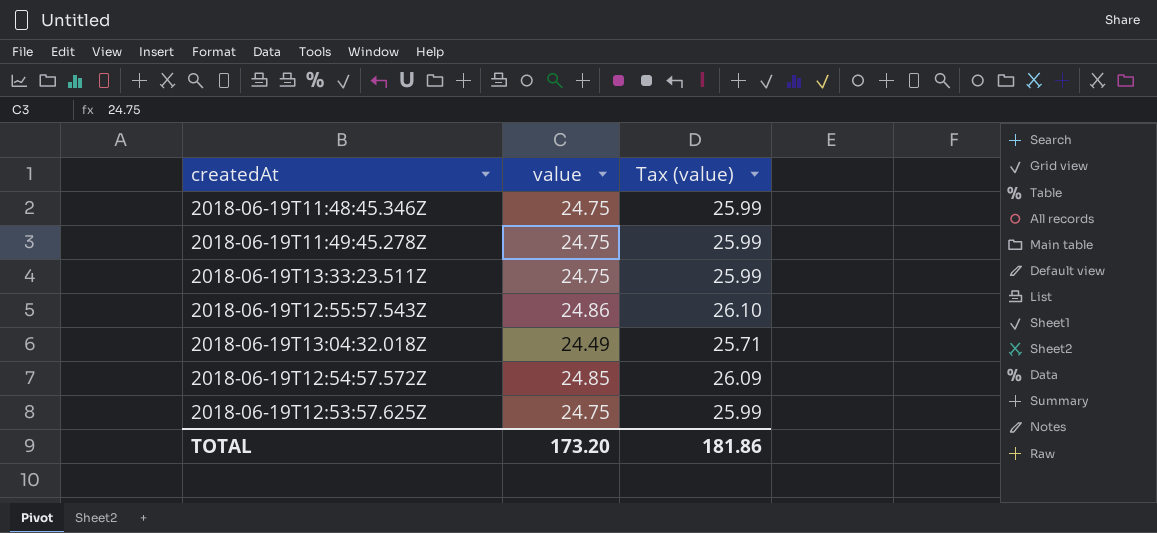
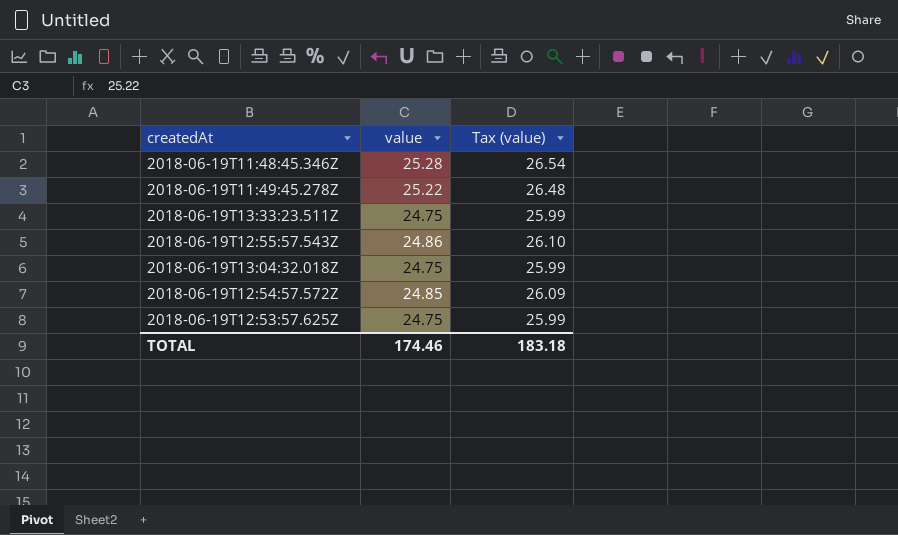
2018-06-19T11:48:45.346Z | value: 24.75 -> 25.28
2018-06-19T11:48:45.346Z | Tax (value): 25.99 -> 26.54
2018-06-19T11:49:45.278Z | value: 24.75 -> 25.22
2018-06-19T11:49:45.278Z | Tax (value): 25.99 -> 26.48
2018-06-19T13:04:32.018Z | value: 24.49 -> 24.75
2018-06-19T13:04:32.018Z | Tax (value): 25.71 -> 25.99
TOTAL | value: 173.20 -> 174.46
TOTAL | Tax (value): 181.86 -> 183.18

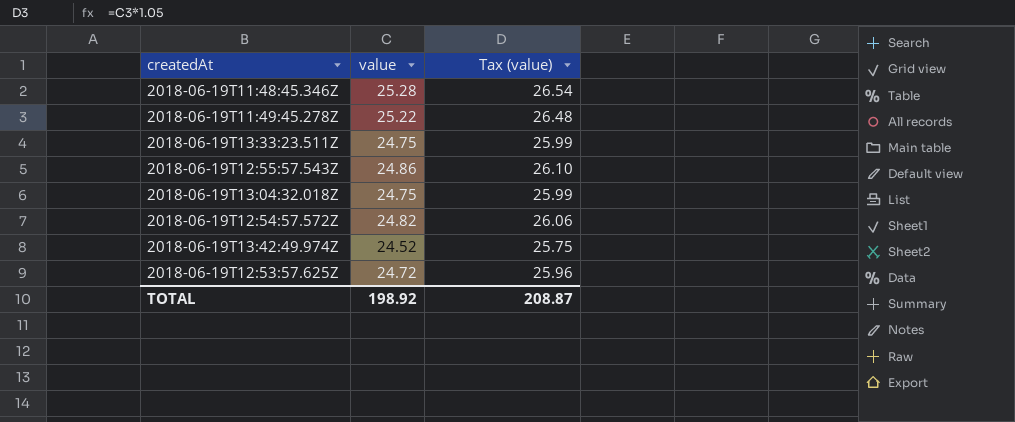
2018-06-19T12:54:57.572Z | value: 24.85 -> 24.82
2018-06-19T12:54:57.572Z | Tax (value): 26.09 -> 26.06
row 2018-06-19T13:42:49.974Z: none -> 24.52 | 25.75
2018-06-19T12:53:57.625Z | value: 24.75 -> 24.72
2018-06-19T12:53:57.625Z | Tax (value): 25.99 -> 25.96
TOTAL | value: 174.46 -> 198.92
TOTAL | Tax (value): 183.18 -> 208.87

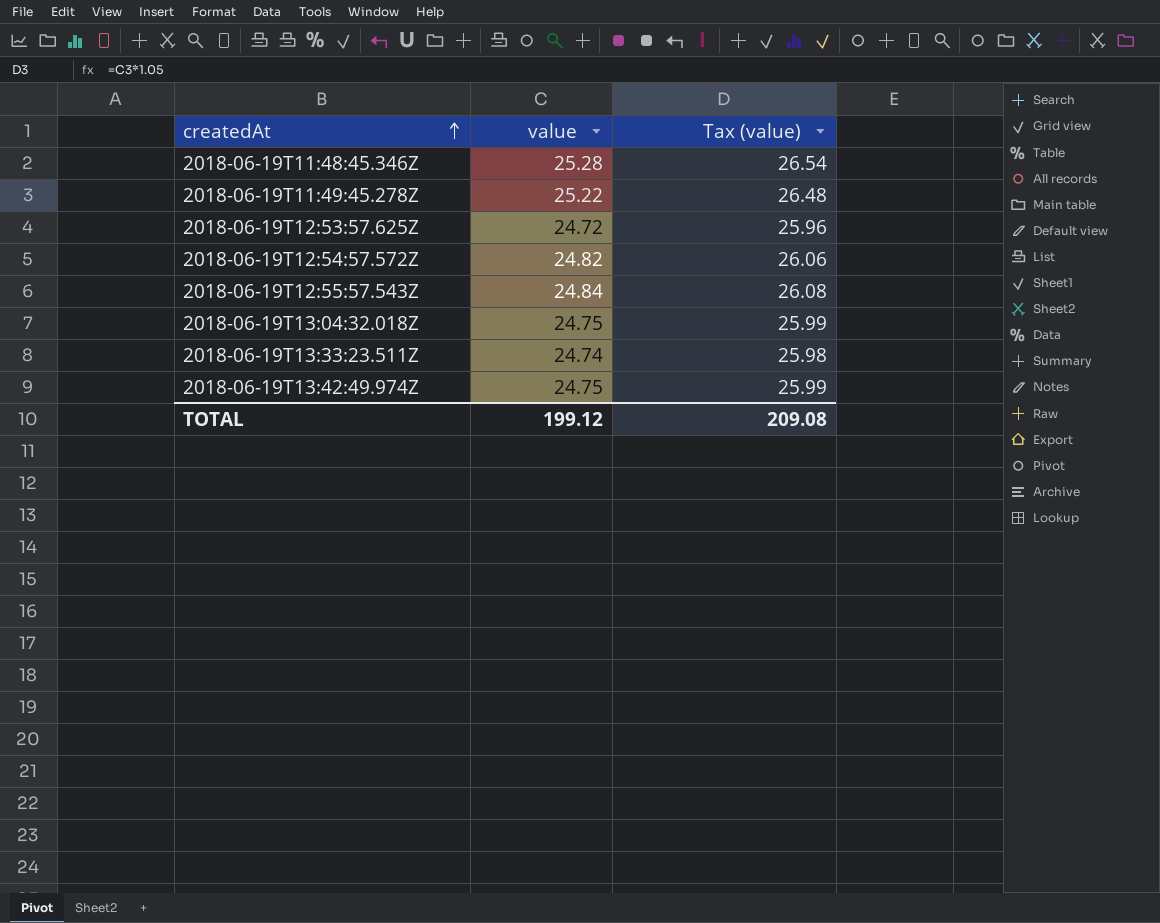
row order: none -> createdAt ascending
2018-06-19T12:55:57.543Z | value: 24.86 -> 24.84
2018-06-19T12:55:57.543Z | Tax (value): 26.10 -> 26.08
2018-06-19T13:33:23.511Z | value: 24.75 -> 24.74
2018-06-19T13:33:23.511Z | Tax (value): 25.99 -> 25.98
2018-06-19T13:42:49.974Z | value: 24.52 -> 24.75
2018-06-19T13:42:49.974Z | Tax (value): 25.75 -> 25.99
TOTAL | value: 198.92 -> 199.12
TOTAL | Tax (value): 208.87 -> 209.08

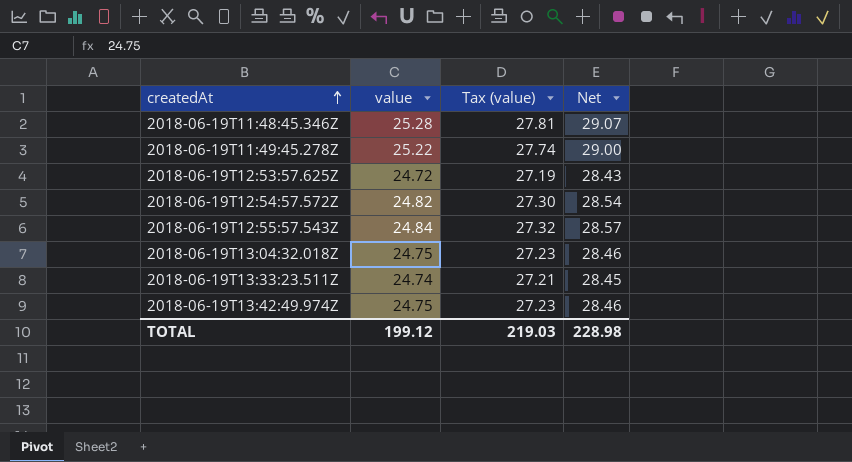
column Tax (value) | formula: [value] * 1.05 -> [value] * 1.1
column Net | formula: none -> [value] * 1.15
TOTAL | Tax (value): 209.08 -> 219.03

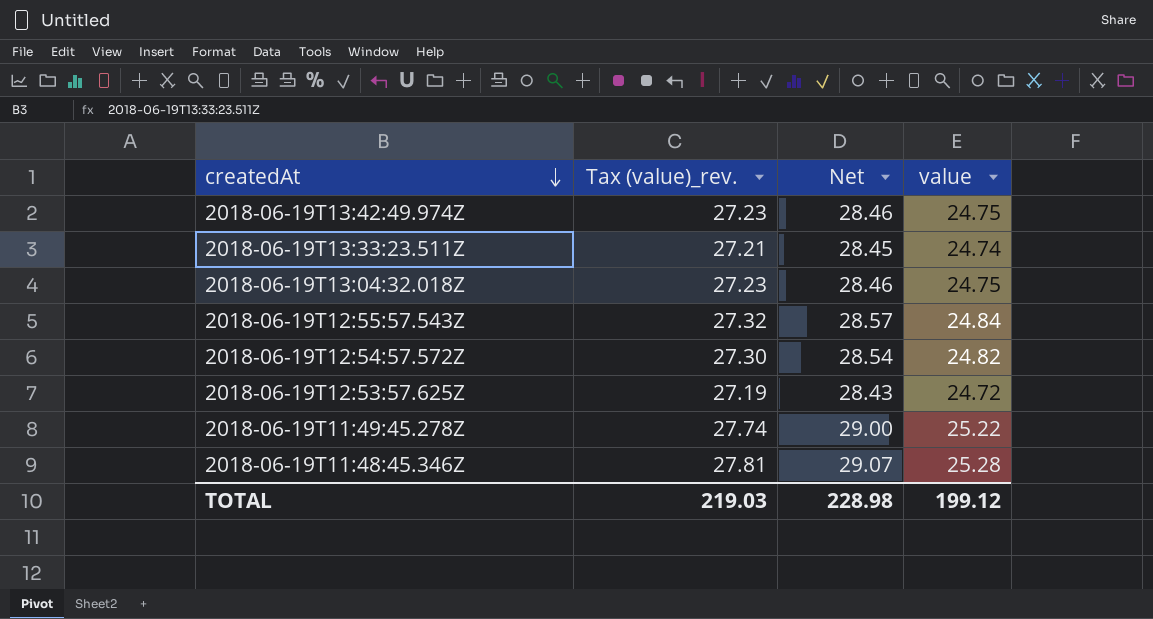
row order: createdAt ascending -> createdAt descending
column name: Tax (value) -> Tax (value)_rev.
column value | position: 2 -> 4

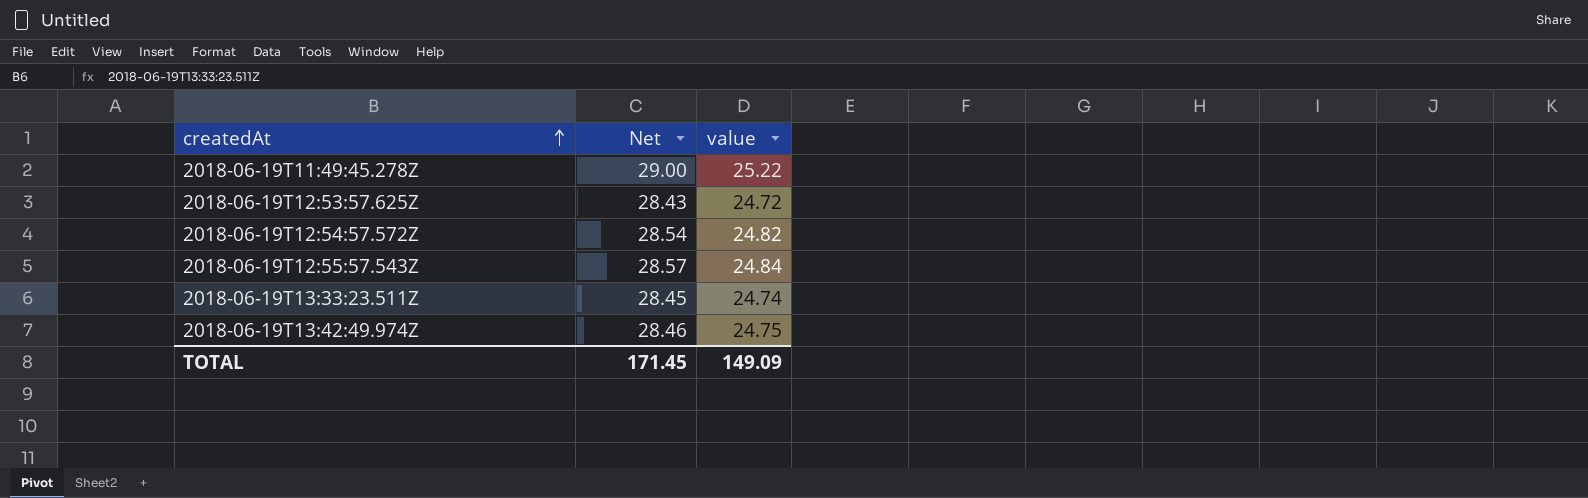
row order: createdAt descending -> createdAt ascending
column Tax (value)_rev. | formula: [value] * 1.1 -> none
row 2018-06-19T13:04:32.018Z: 27.23 | 28.46 | 24.75 -> none
row 2018-06-19T11:48:45.346Z: 27.81 | 29.07 | 25.28 -> none
TOTAL | Net: 228.98 -> 171.45
TOTAL | value: 199.12 -> 149.09

